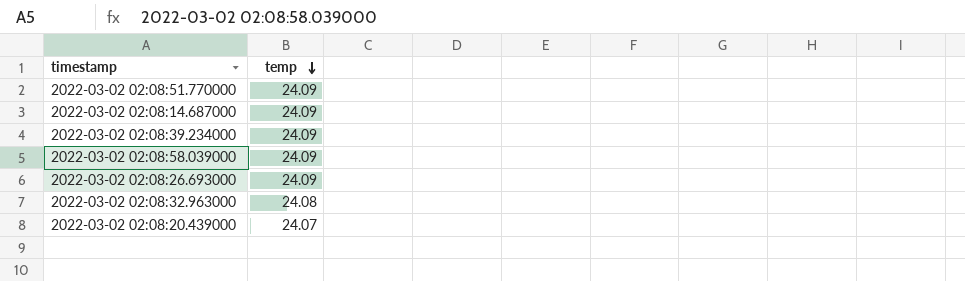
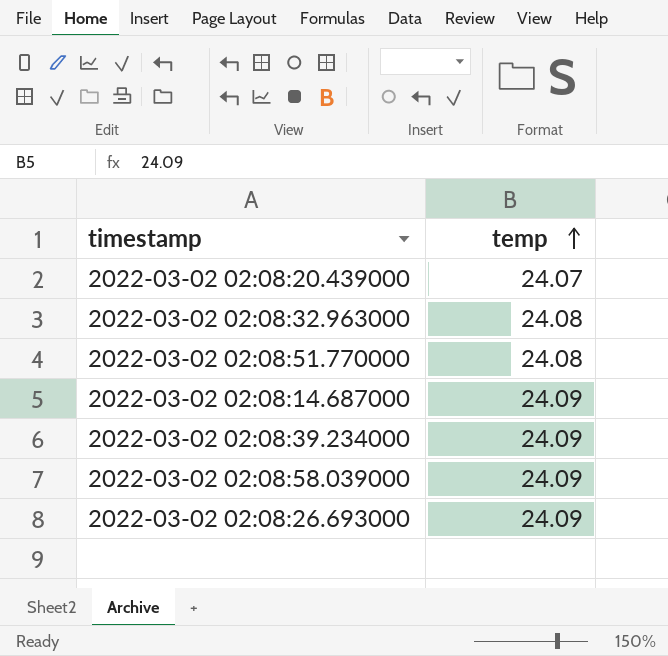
row order: temp descending -> temp ascending
2022-03-02 02:08:51.770000 | temp: 24.09 -> 24.08

